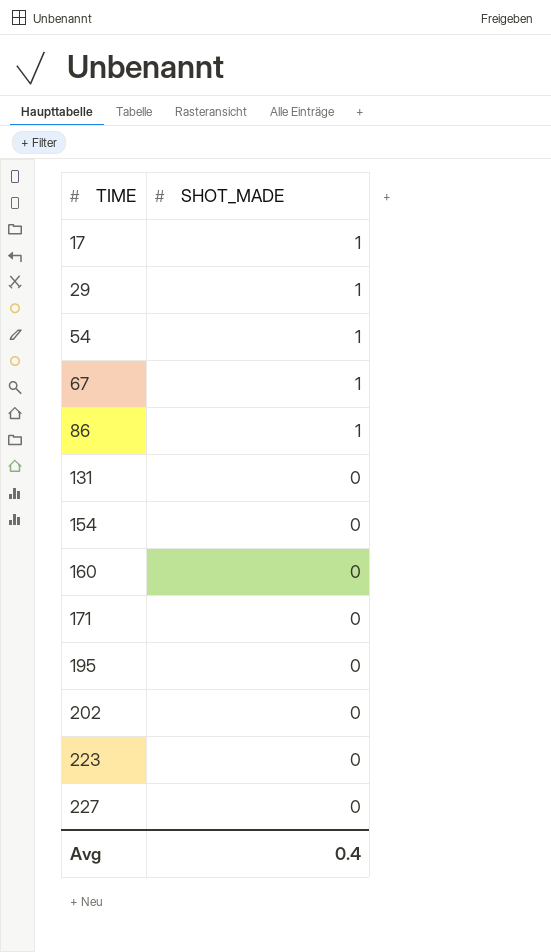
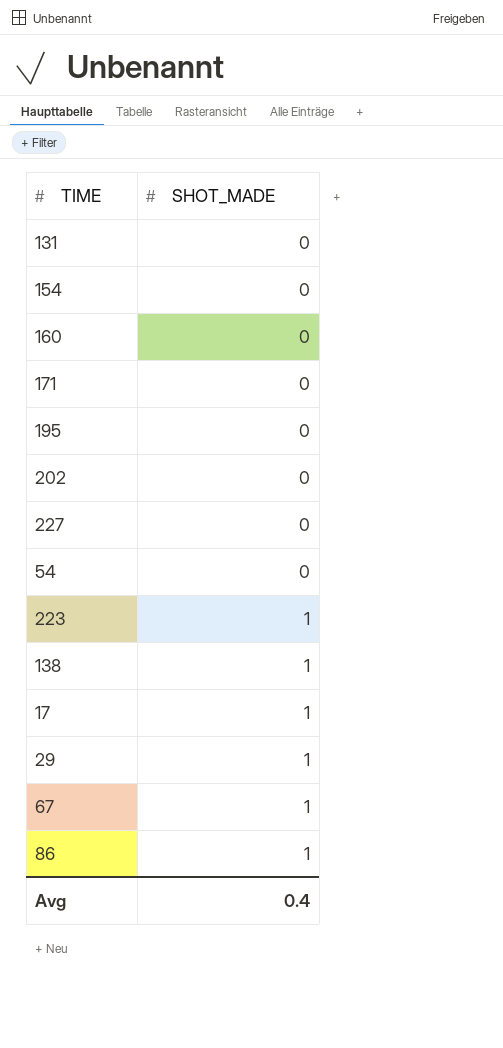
row order: TIME ascending -> SHOT_MADE ascending
54 | SHOT_MADE: 1 -> 0
223 | SHOT_MADE: 0 -> 1
row 138: none -> 1

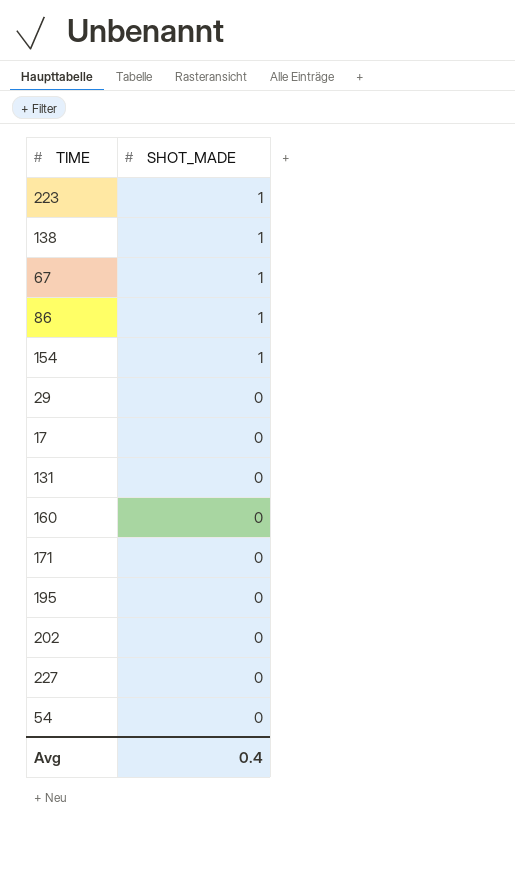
row order: SHOT_MADE ascending -> SHOT_MADE descending
154 | SHOT_MADE: 0 -> 1
29 | SHOT_MADE: 1 -> 0
17 | SHOT_MADE: 1 -> 0

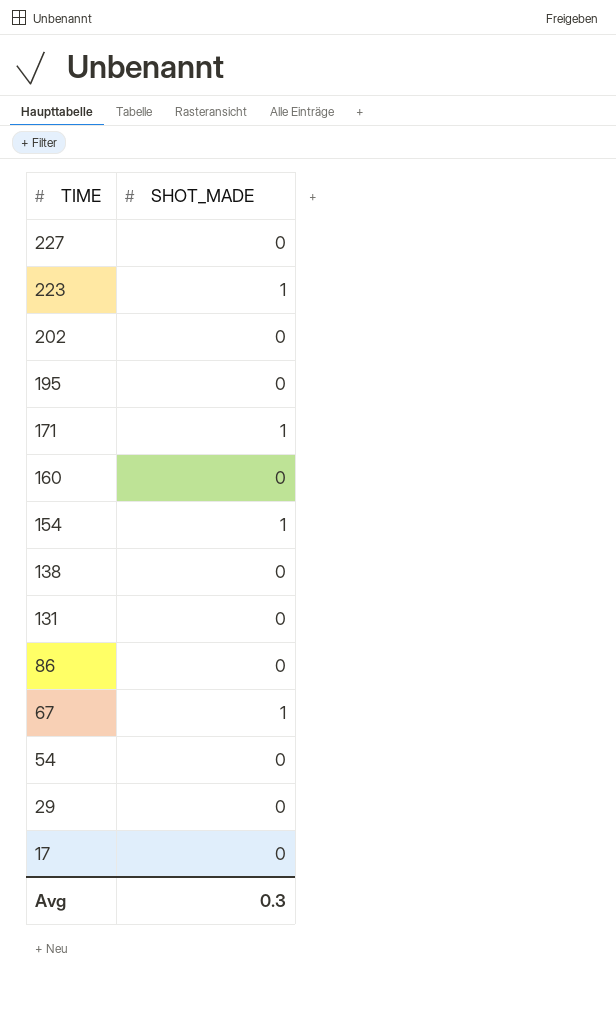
row order: SHOT_MADE descending -> TIME descending
171 | SHOT_MADE: 0 -> 1
138 | SHOT_MADE: 1 -> 0
86 | SHOT_MADE: 1 -> 0
Avg | SHOT_MADE: 0.4 -> 0.3

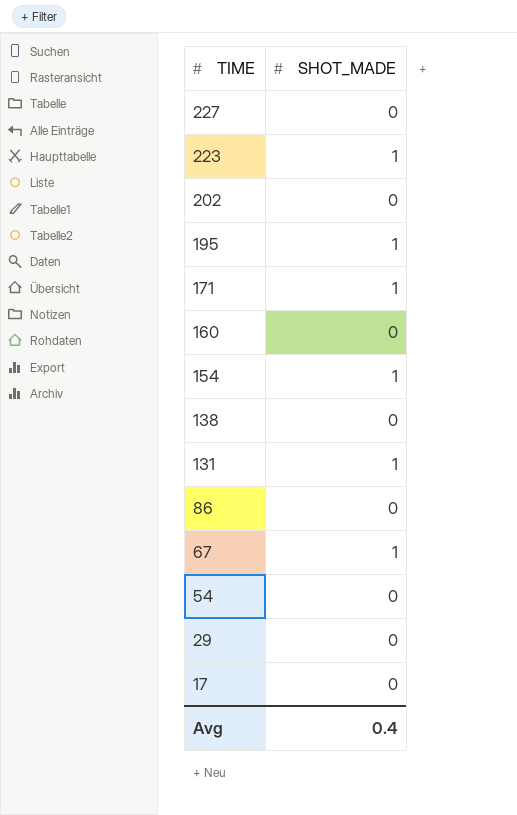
195 | SHOT_MADE: 0 -> 1
131 | SHOT_MADE: 0 -> 1
Avg | SHOT_MADE: 0.3 -> 0.4

